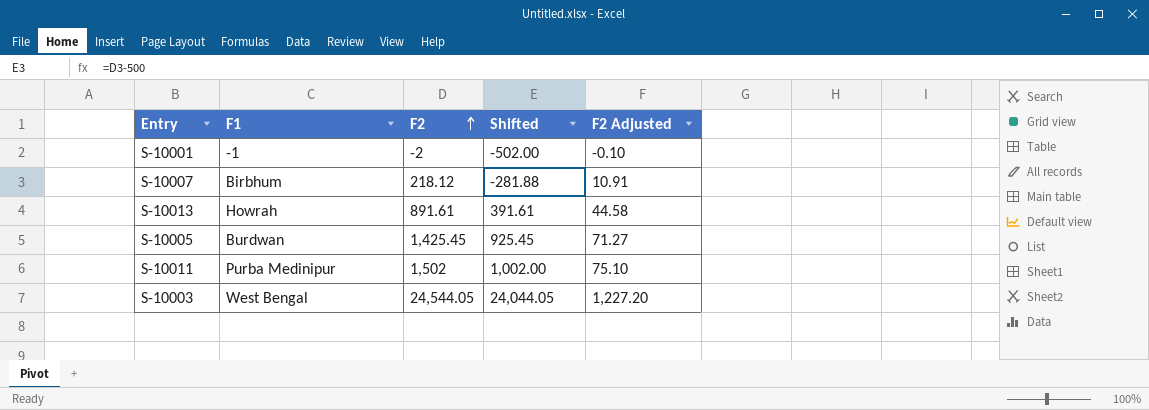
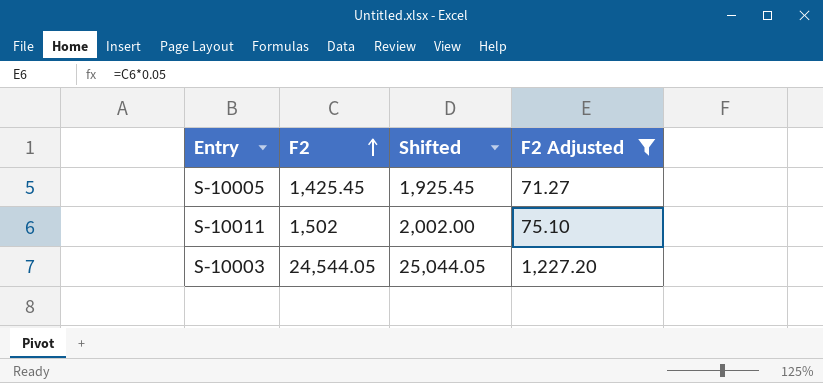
filter: none -> F2 Adjusted >= 71.27
column F1 | position: 2 -> none
column Shifted | formula: [F2] - 500 -> [F2] + 500

